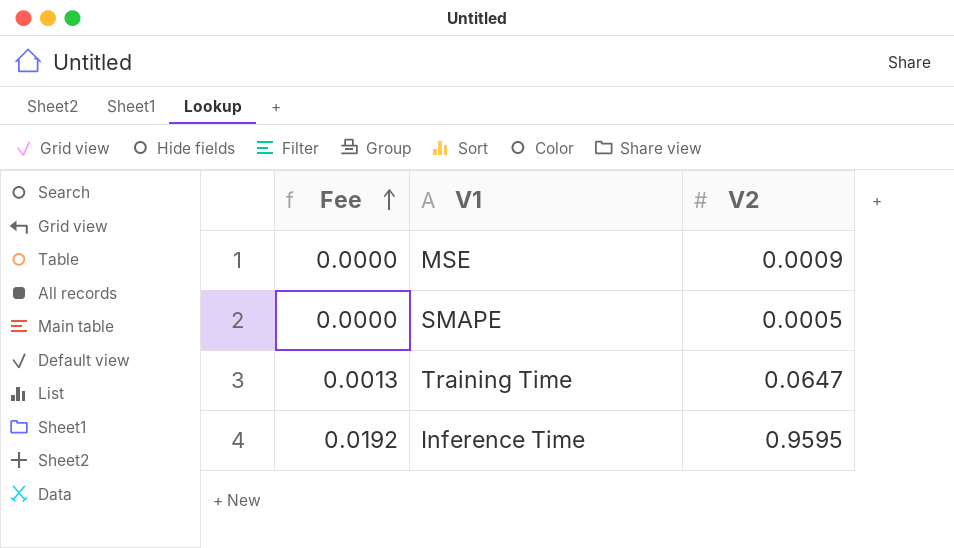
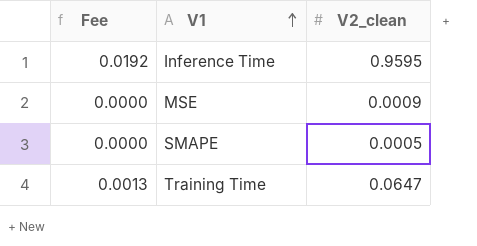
row order: Fee ascending -> V1 ascending
column name: V2 -> V2_clean

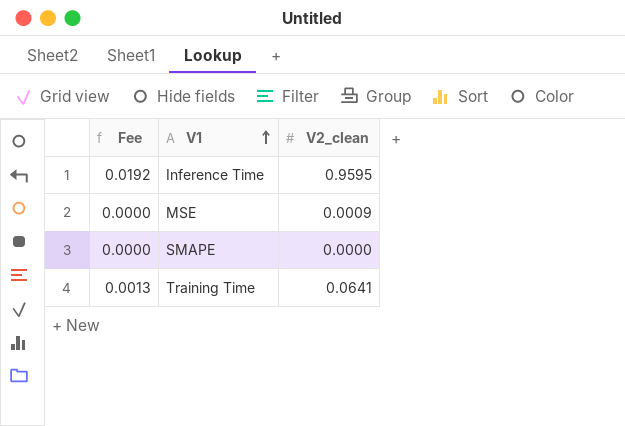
SMAPE | V2_clean: 0.0005 -> 0.0000
Training Time | V2_clean: 0.0647 -> 0.0641

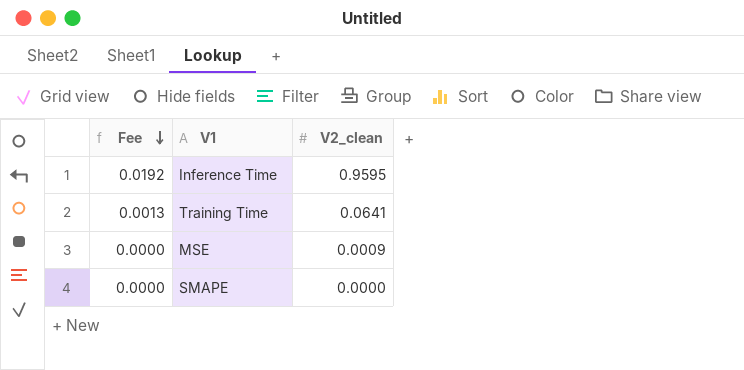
row order: V1 ascending -> Fee descending

